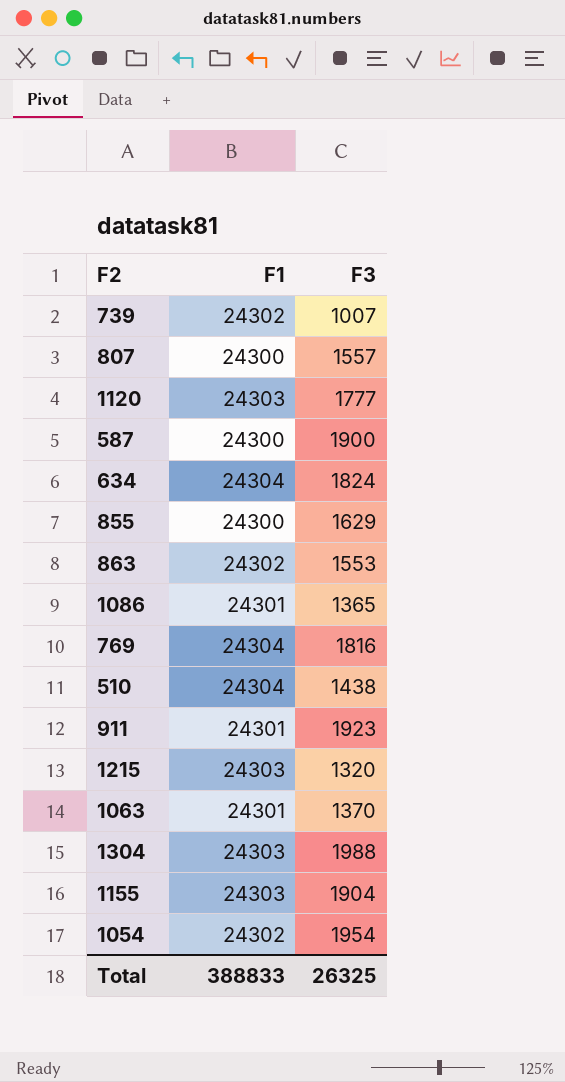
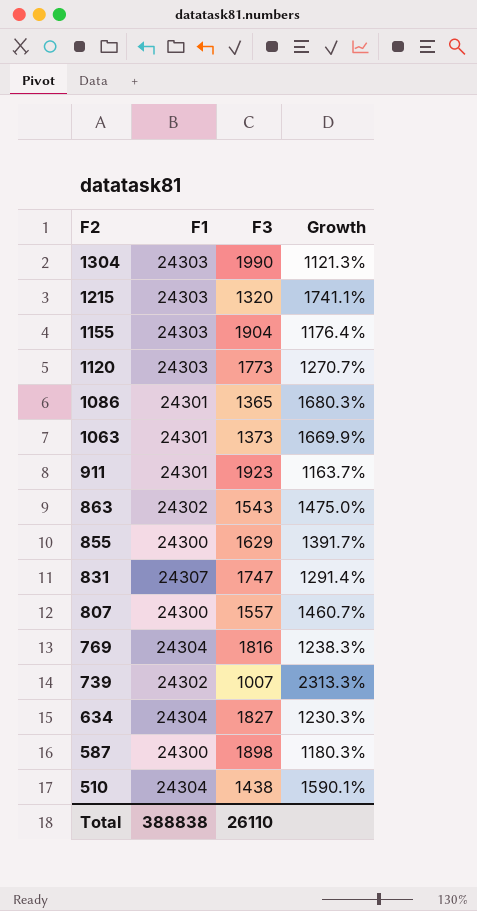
row order: none -> F2 descending
column Growth | formula: none -> ([F1] - [F3]) / [F3]
row 1054: 24302 | 1954 -> none
1304 | F3: 1988 -> 1990
1120 | F3: 1777 -> 1773
1063 | F3: 1370 -> 1373
863 | F3: 1553 -> 1543
row 831: none -> 24307 | 1747 | 1291.4%
634 | F3: 1824 -> 1827
587 | F3: 1900 -> 1898
Total | F1: 388833 -> 388838
Total | F3: 26325 -> 26110

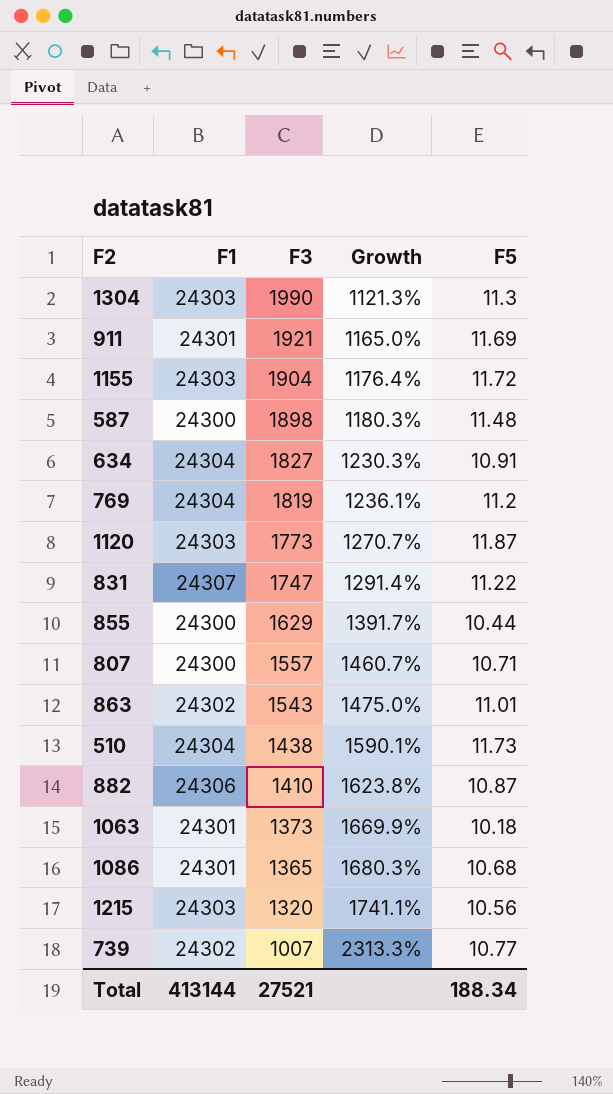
row order: F2 descending -> F3 descending
column F5 | position: none -> 5
911 | F3: 1923 -> 1921
911 | Growth: 1163.7% -> 1165.0%
769 | F3: 1816 -> 1819
769 | Growth: 1238.3% -> 1236.1%
row 882: none -> 24306 | 1410 | 1623.8% | 10.87
Total | F1: 388838 -> 413144
Total | F3: 26110 -> 27521

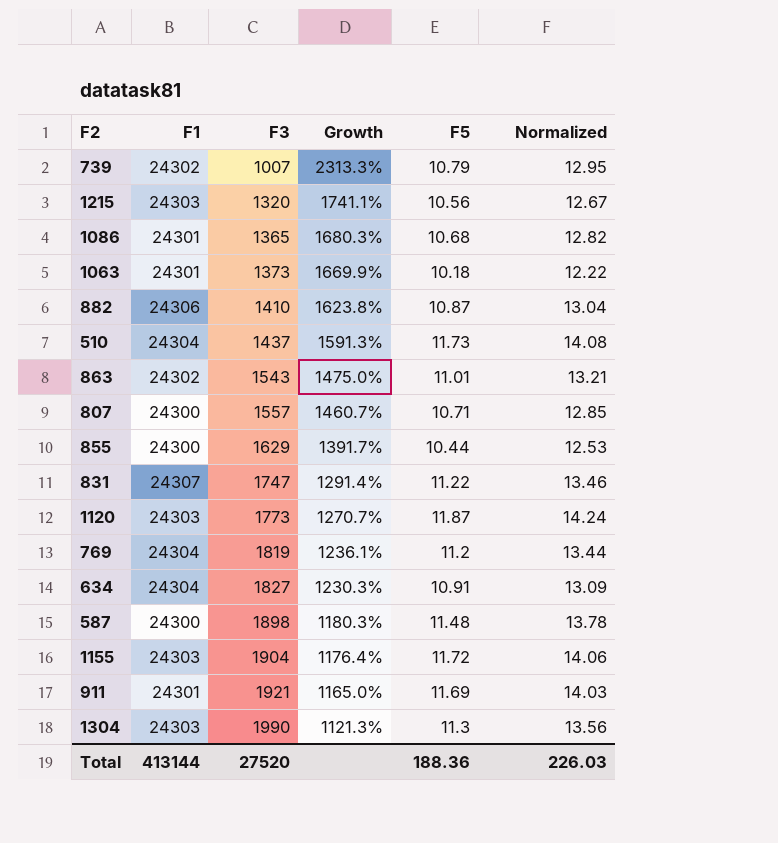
row order: F3 descending -> F3 ascending
column Normalized | formula: none -> [F5] * 1.2
739 | F5: 10.77 -> 10.79
510 | F3: 1438 -> 1437
510 | Growth: 1590.1% -> 1591.3%
Total | F3: 27521 -> 27520
Total | F5: 188.34 -> 188.36

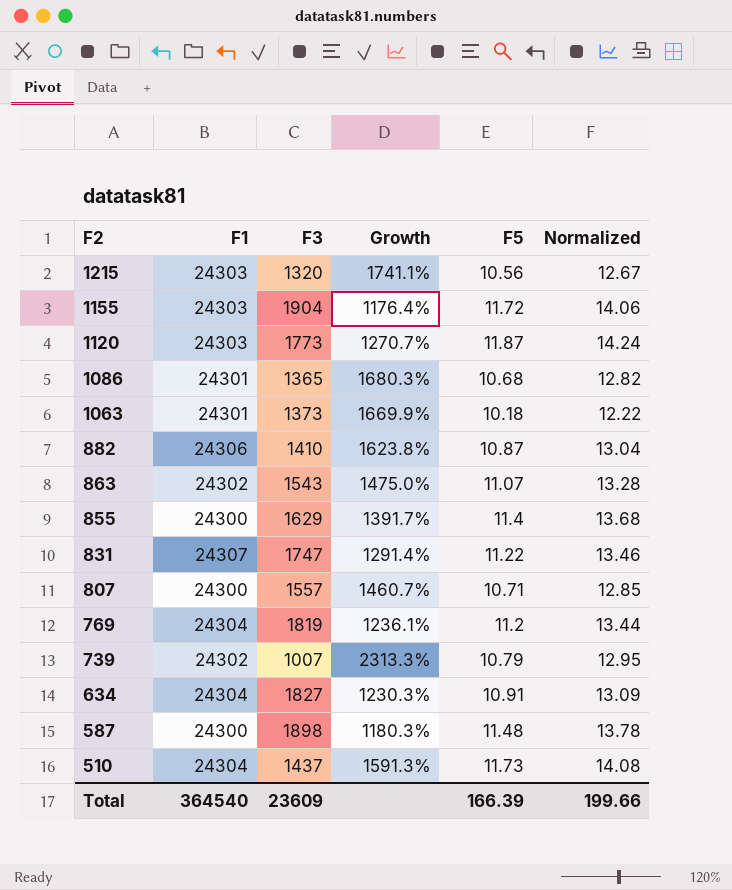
row order: F3 ascending -> F2 descending
row 911: 24301 | 1921 | 1165.0% | 11.69 | 14.03 -> none
row 1304: 24303 | 1990 | 1121.3% | 11.3 | 13.56 -> none
863 | F5: 11.01 -> 11.07
863 | Normalized: 13.21 -> 13.28
855 | F5: 10.44 -> 11.4
855 | Normalized: 12.53 -> 13.68
Total | F1: 413144 -> 364540
Total | F3: 27520 -> 23609
Total | F5: 188.36 -> 166.39
Total | Normalized: 226.03 -> 199.66

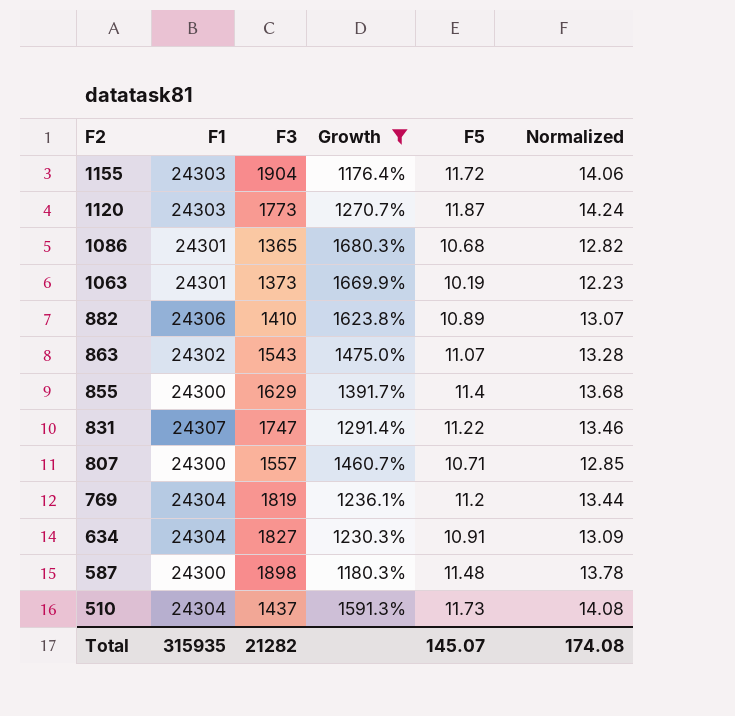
filter: none -> Growth <= 1680.3%
1063 | F5: 10.18 -> 10.19
1063 | Normalized: 12.22 -> 12.23
882 | F5: 10.87 -> 10.89
882 | Normalized: 13.04 -> 13.07
Total | F1: 364540 -> 315935
Total | F3: 23609 -> 21282
Total | F5: 166.39 -> 145.07
Total | Normalized: 199.66 -> 174.08

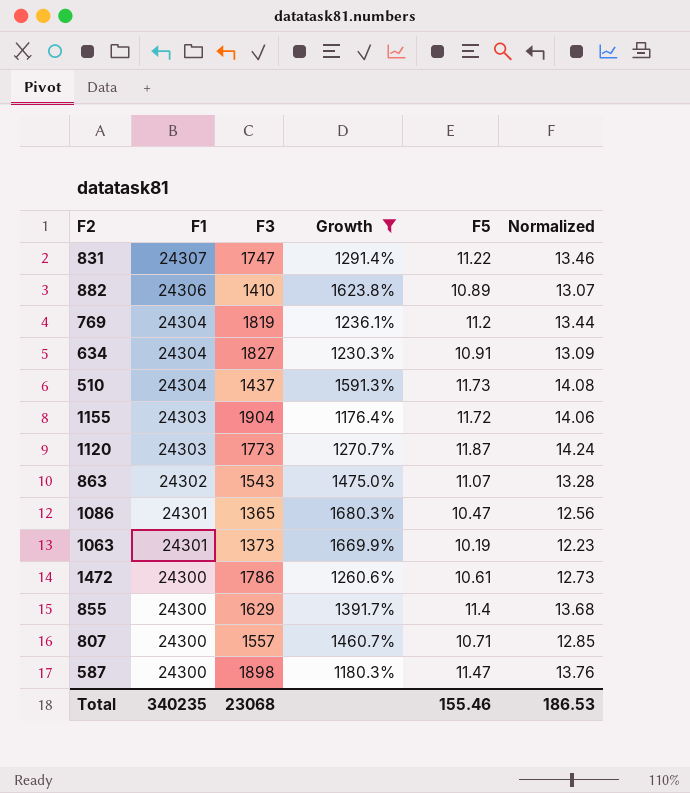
row order: F2 descending -> F1 descending
1086 | F5: 10.68 -> 10.47
1086 | Normalized: 12.82 -> 12.56
row 1472: none -> 24300 | 1786 | 1260.6% | 10.61 | 12.73
587 | F5: 11.48 -> 11.47
587 | Normalized: 13.78 -> 13.76
Total | F1: 315935 -> 340235
Total | F3: 21282 -> 23068
Total | F5: 145.07 -> 155.46
Total | Normalized: 174.08 -> 186.53

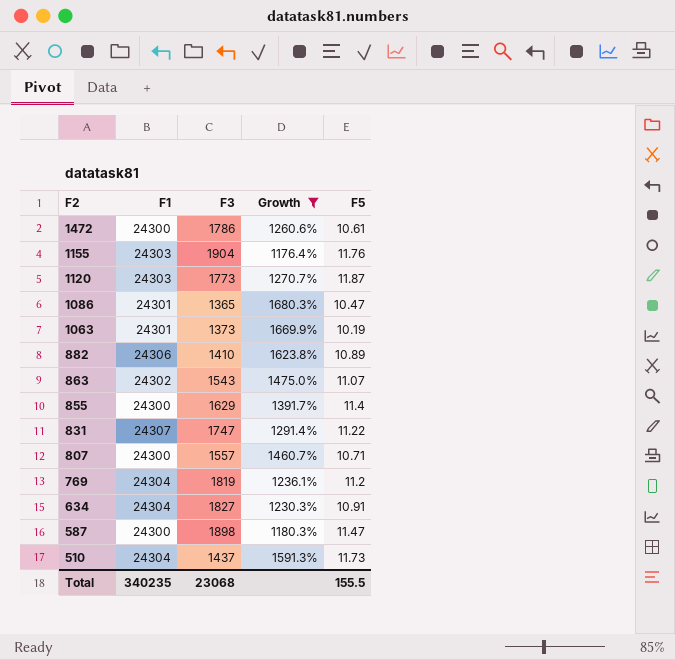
row order: F1 descending -> F2 descending
column Normalized | formula: [F5] * 1.2 -> none
1155 | F5: 11.72 -> 11.76
Total | F5: 155.46 -> 155.5

